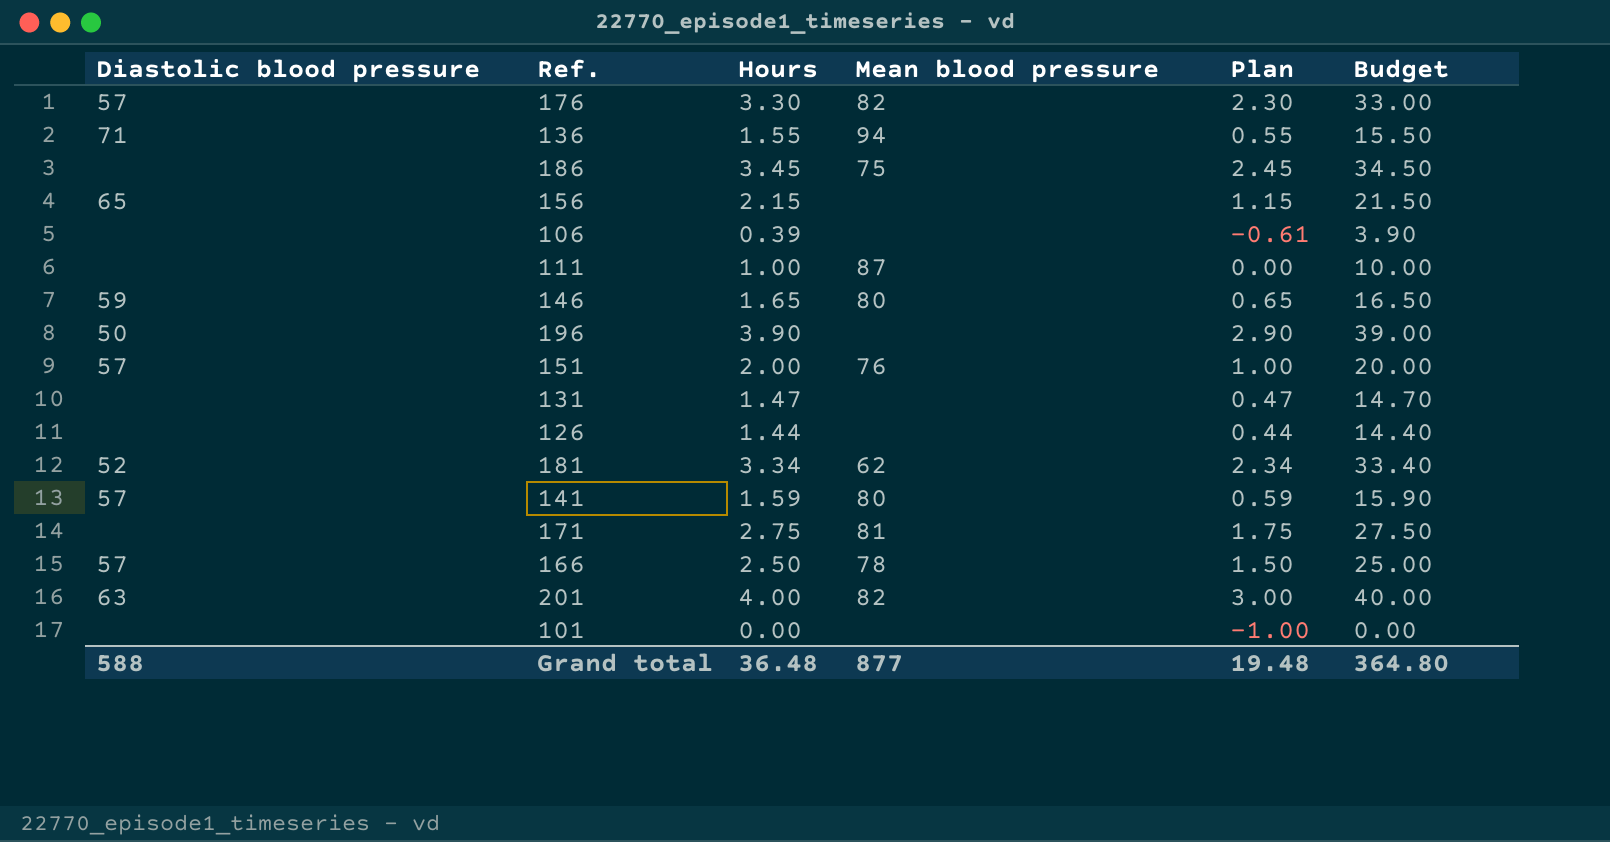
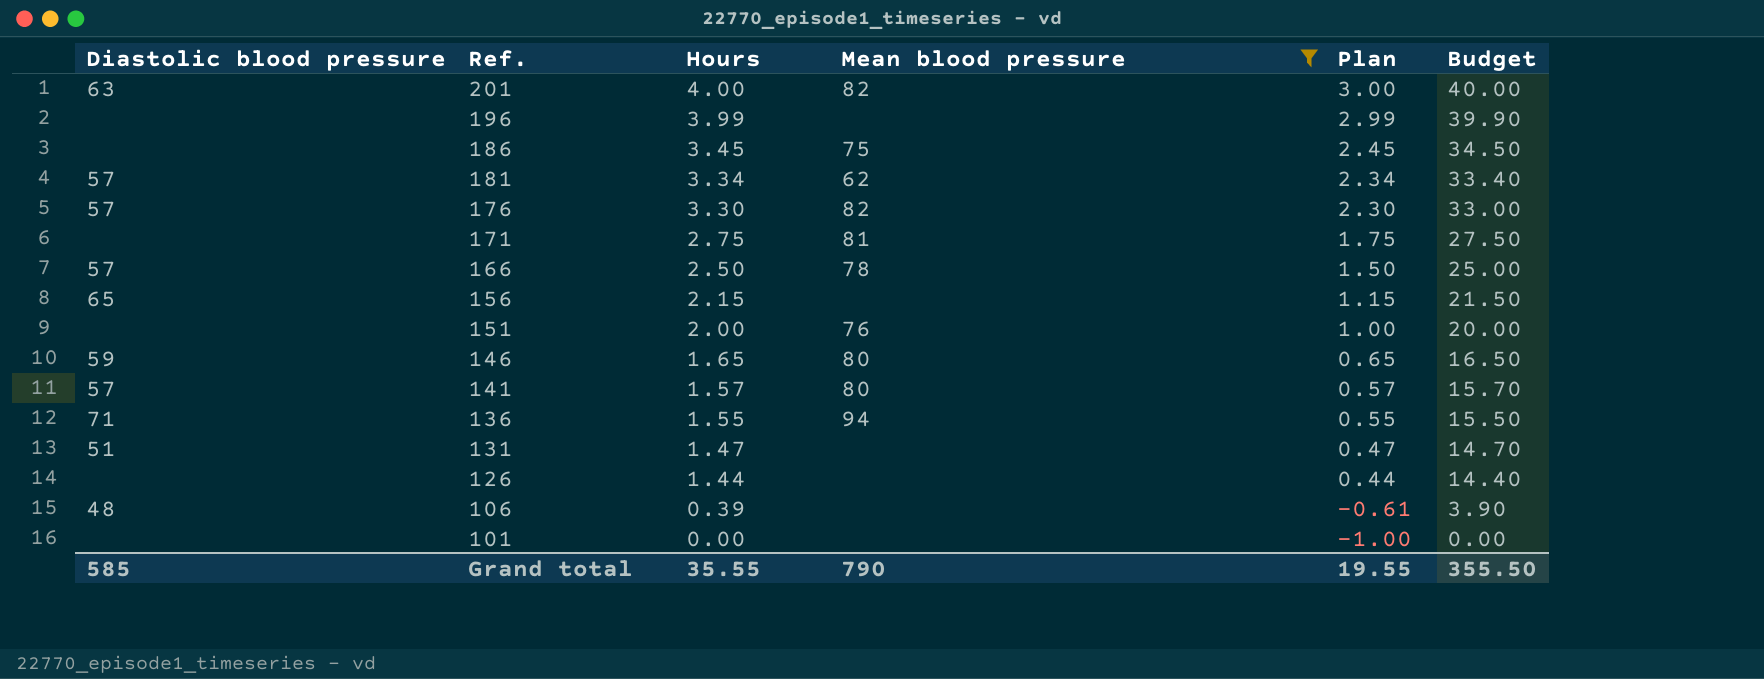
filter: none -> Mean blood pressure != 87
row order: none -> Ref. descending
196 | Diastolic blood pressure: 50 -> none
196 | Hours: 3.90 -> 3.99
196 | Plan: 2.90 -> 2.99
196 | Budget: 39.00 -> 39.90
181 | Diastolic blood pressure: 52 -> 57
151 | Diastolic blood pressure: 57 -> none
141 | Hours: 1.59 -> 1.57
141 | Plan: 0.59 -> 0.57
141 | Budget: 15.90 -> 15.70
131 | Diastolic blood pressure: none -> 51
106 | Diastolic blood pressure: none -> 48
Grand total | Diastolic blood pressure: 588 -> 585
Grand total | Hours: 36.48 -> 35.55
Grand total | Mean blood pressure: 877 -> 790
Grand total | Plan: 19.48 -> 19.55
Grand total | Budget: 364.80 -> 355.50

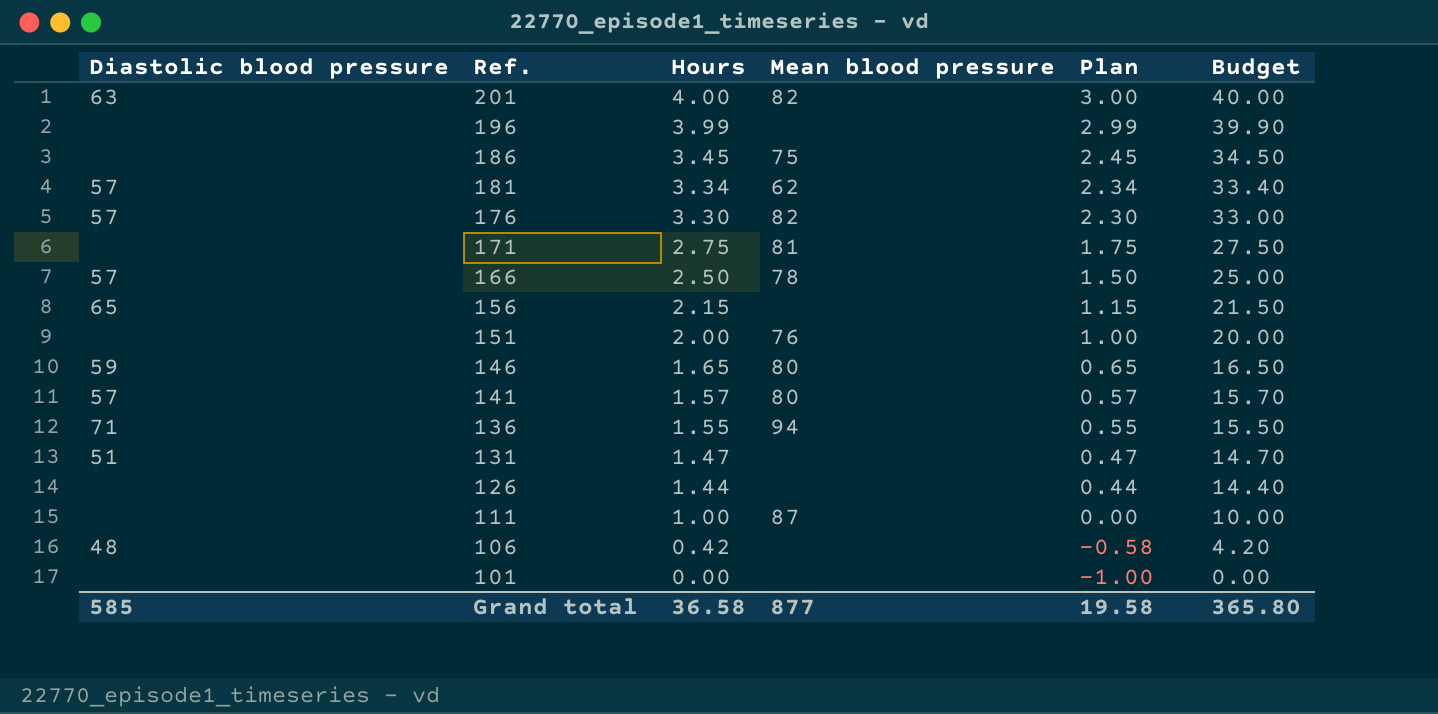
filter: Mean blood pressure != 87 -> none
106 | Hours: 0.39 -> 0.42
106 | Plan: -0.61 -> -0.58
106 | Budget: 3.90 -> 4.20
Grand total | Hours: 35.55 -> 36.58
Grand total | Mean blood pressure: 790 -> 877
Grand total | Plan: 19.55 -> 19.58
Grand total | Budget: 355.50 -> 365.80

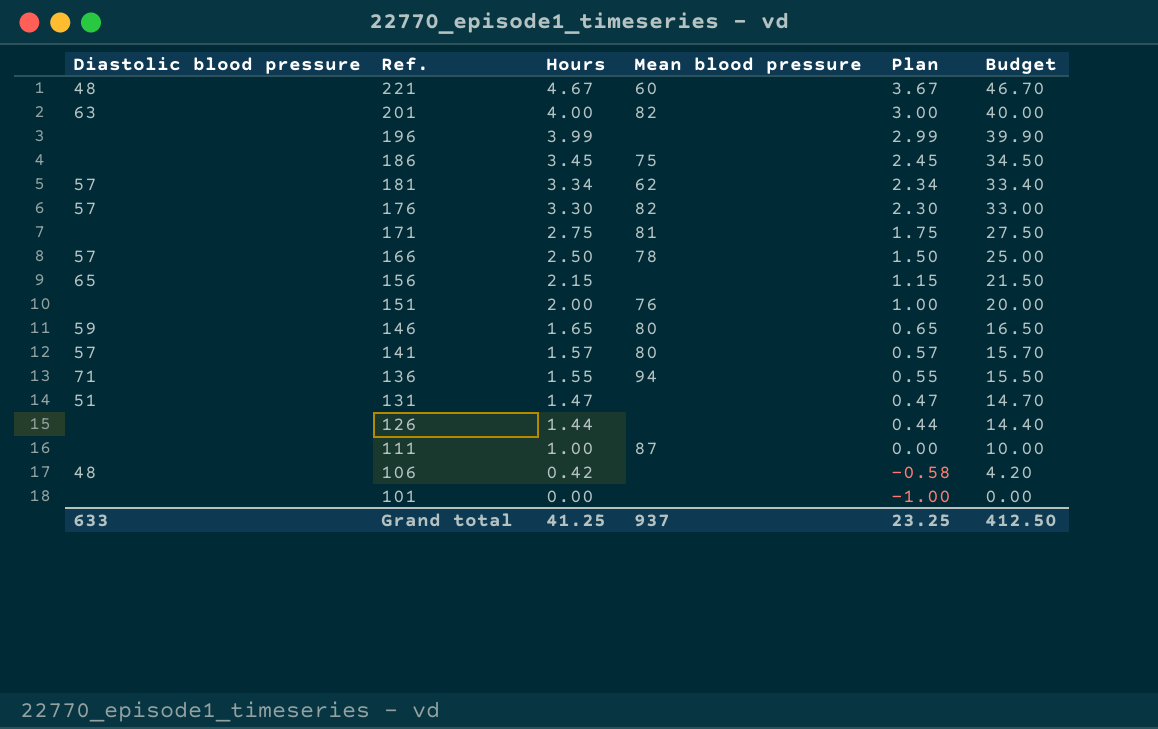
row 221: none -> 48 | 4.67 | 60 | 3.67 | 46.70
Grand total | Diastolic blood pressure: 585 -> 633
Grand total | Hours: 36.58 -> 41.25
Grand total | Mean blood pressure: 877 -> 937
Grand total | Plan: 19.58 -> 23.25
Grand total | Budget: 365.80 -> 412.50

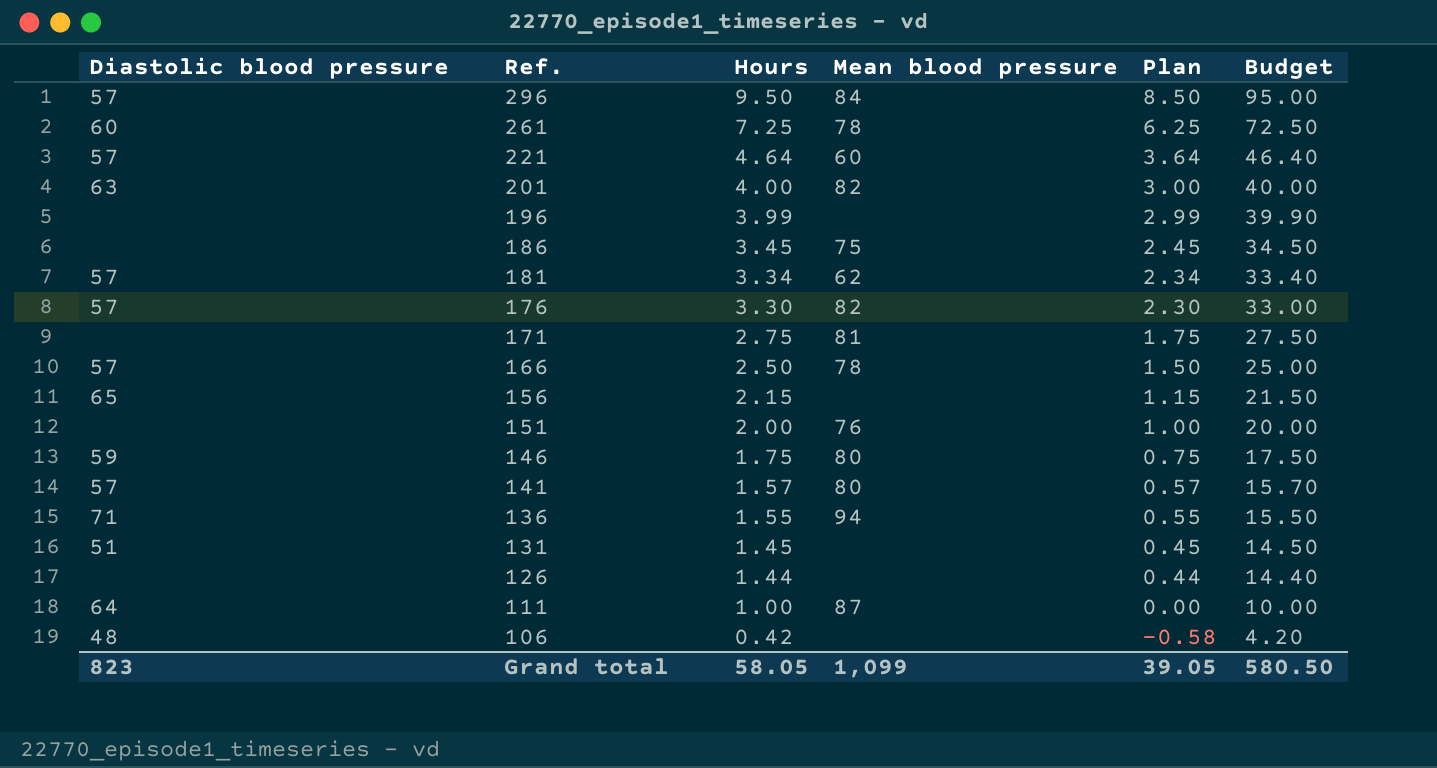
row 101: none | 0.00 | none | -1.00 | 0.00 -> none
row 296: none -> 57 | 9.50 | 84 | 8.50 | 95.00
row 261: none -> 60 | 7.25 | 78 | 6.25 | 72.50
221 | Diastolic blood pressure: 48 -> 57
221 | Hours: 4.67 -> 4.64
221 | Plan: 3.67 -> 3.64
221 | Budget: 46.70 -> 46.40
146 | Hours: 1.65 -> 1.75
146 | Plan: 0.65 -> 0.75
146 | Budget: 16.50 -> 17.50
131 | Hours: 1.47 -> 1.45
131 | Plan: 0.47 -> 0.45
131 | Budget: 14.70 -> 14.50
111 | Diastolic blood pressure: none -> 64
Grand total | Diastolic blood pressure: 633 -> 823
Grand total | Hours: 41.25 -> 58.05
Grand total | Mean blood pressure: 937 -> 1,099
Grand total | Plan: 23.25 -> 39.05
Grand total | Budget: 412.50 -> 580.50

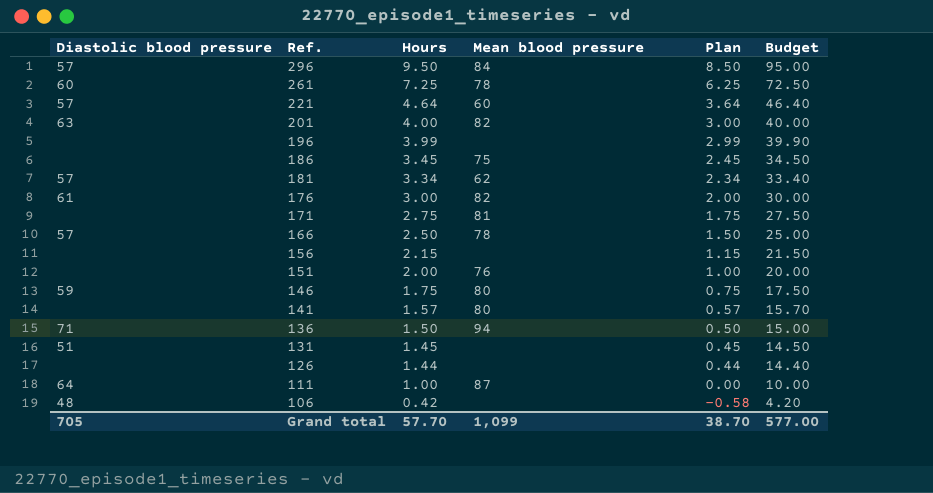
176 | Diastolic blood pressure: 57 -> 61
176 | Hours: 3.30 -> 3.00
176 | Plan: 2.30 -> 2.00
176 | Budget: 33.00 -> 30.00
156 | Diastolic blood pressure: 65 -> none
141 | Diastolic blood pressure: 57 -> none
136 | Hours: 1.55 -> 1.50
136 | Plan: 0.55 -> 0.50
136 | Budget: 15.50 -> 15.00
Grand total | Diastolic blood pressure: 823 -> 705
Grand total | Hours: 58.05 -> 57.70
Grand total | Plan: 39.05 -> 38.70
Grand total | Budget: 580.50 -> 577.00

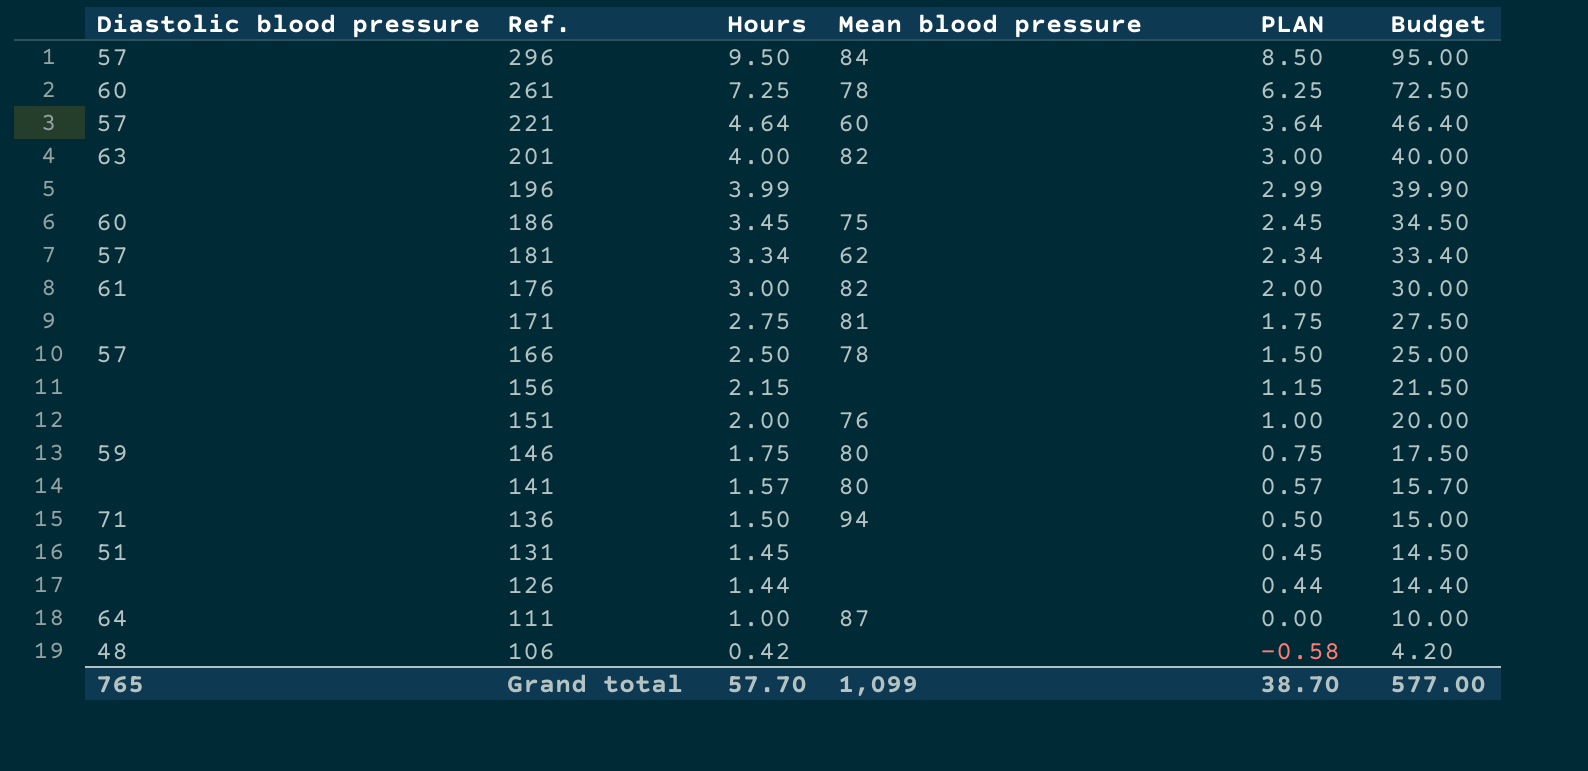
column name: Plan -> PLAN
186 | Diastolic blood pressure: none -> 60
Grand total | Diastolic blood pressure: 705 -> 765

